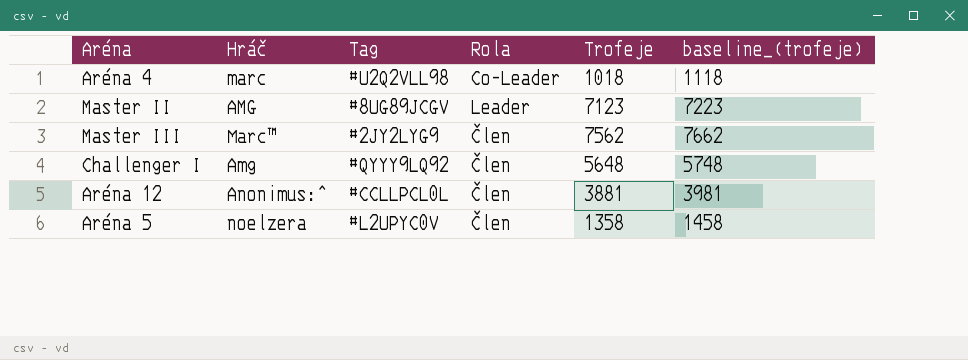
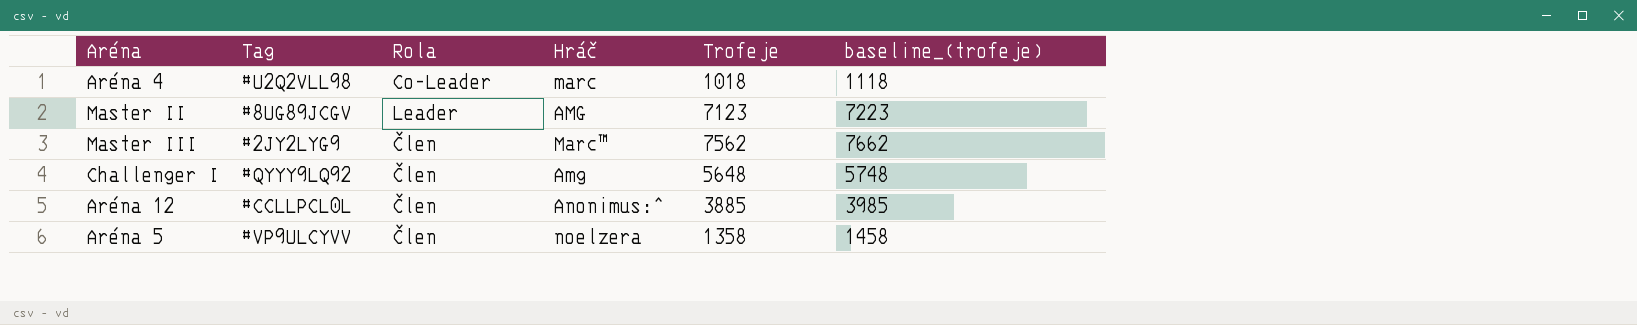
column Hráč | position: 2 -> 4
Aréna 12 | Trofeje: 3881 -> 3885
Aréna 12 | baseline_(trofeje): 3981 -> 3985
Aréna 5 | Tag: #L2UPYC0V -> #VP9ULCYVV

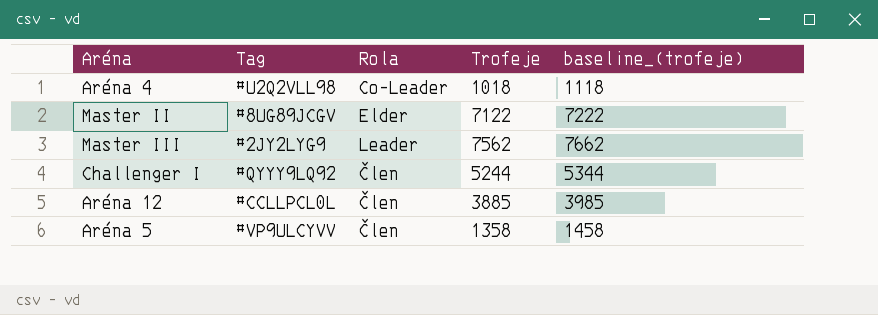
column Hráč | position: 4 -> none
Master II | Rola: Leader -> Elder
Master II | Trofeje: 7123 -> 7122
Master II | baseline_(trofeje): 7223 -> 7222
Master III | Rola: Člen -> Leader
Challenger I | Trofeje: 5648 -> 5244
Challenger I | baseline_(trofeje): 5748 -> 5344

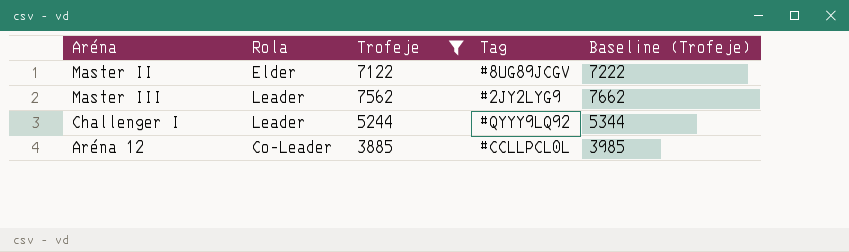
filter: none -> Trofeje >= 3885
column Tag | position: 2 -> 4
column name: baseline_(trofeje) -> Baseline (Trofeje)
Challenger I | Rola: Člen -> Leader
Aréna 12 | Rola: Člen -> Co-Leader

